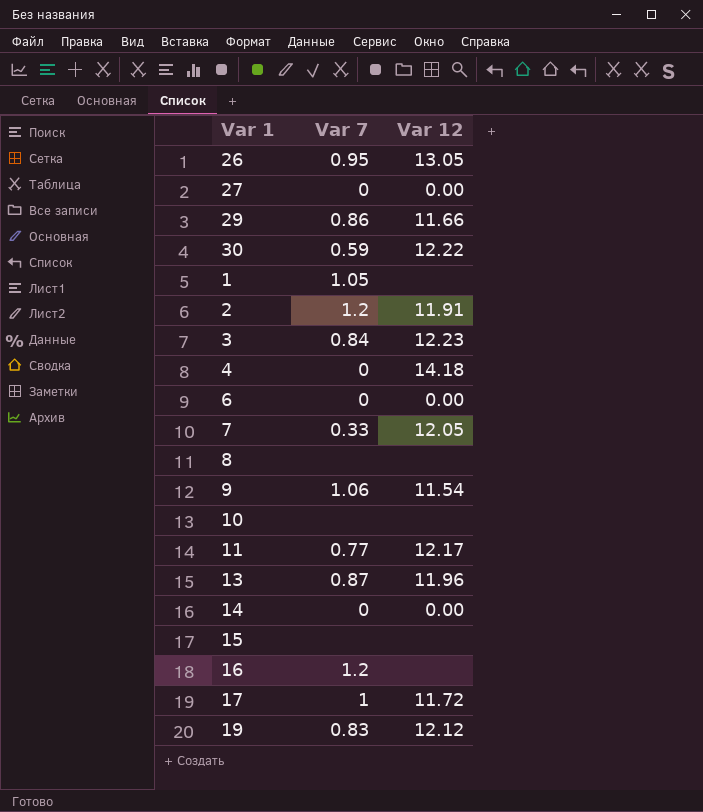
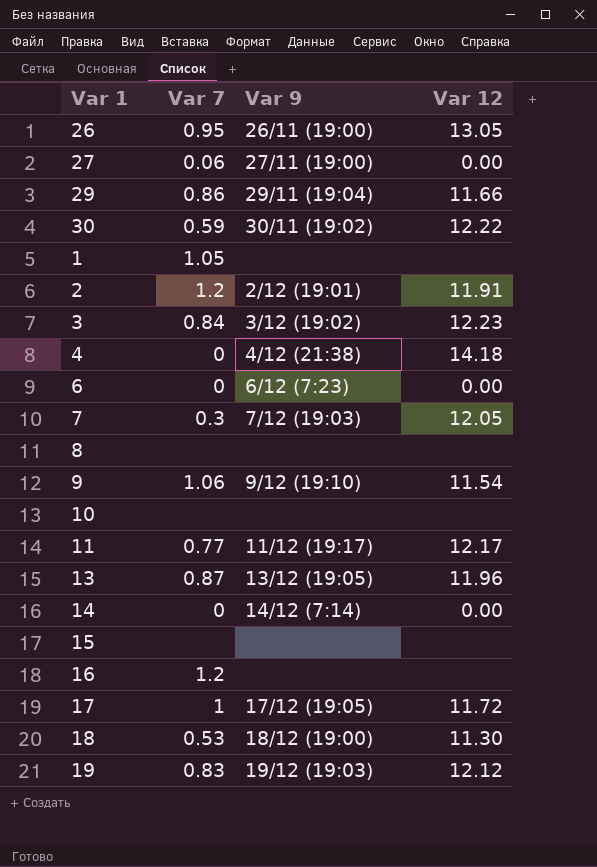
column Var 9 | position: none -> 3
27 | Var 7: 0 -> 0.06
7 | Var 7: 0.33 -> 0.3
row 18: none -> 0.53 | 18/12 (19:00) | 11.30

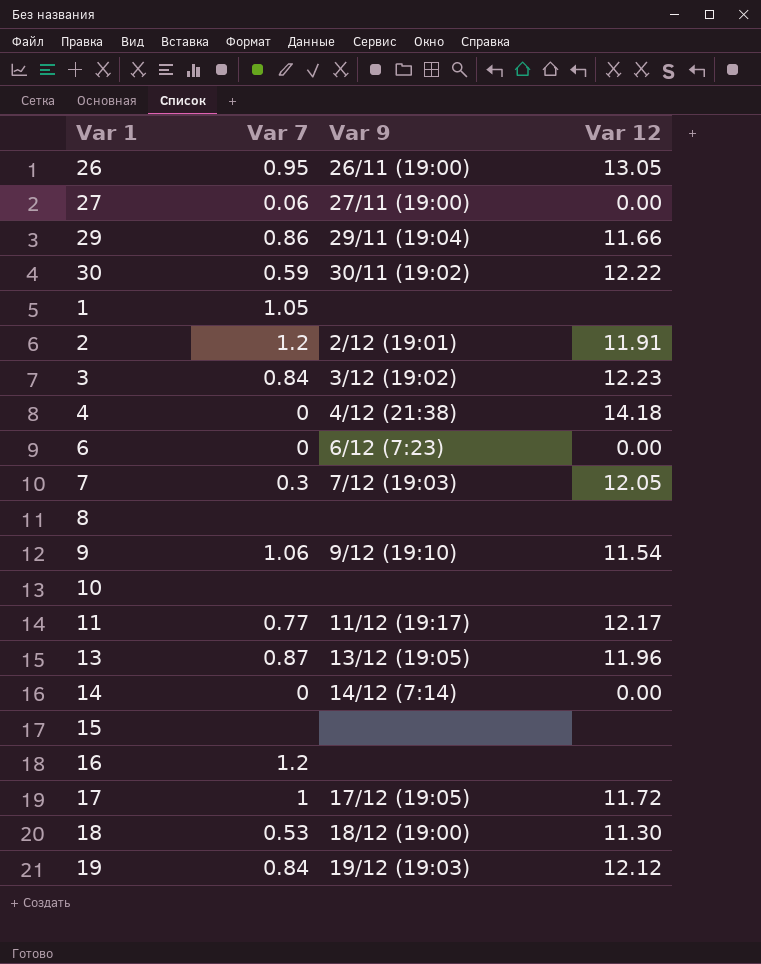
19 | Var 7: 0.83 -> 0.84

